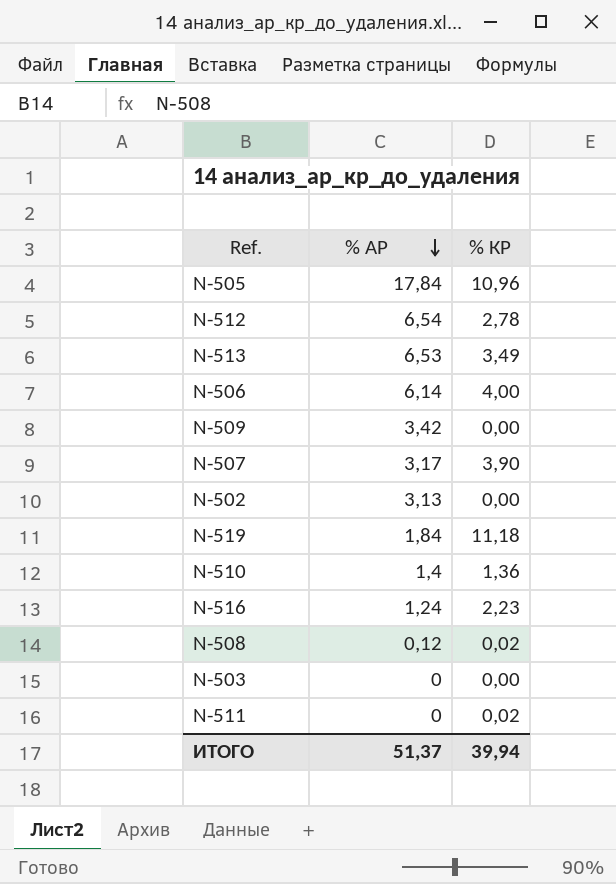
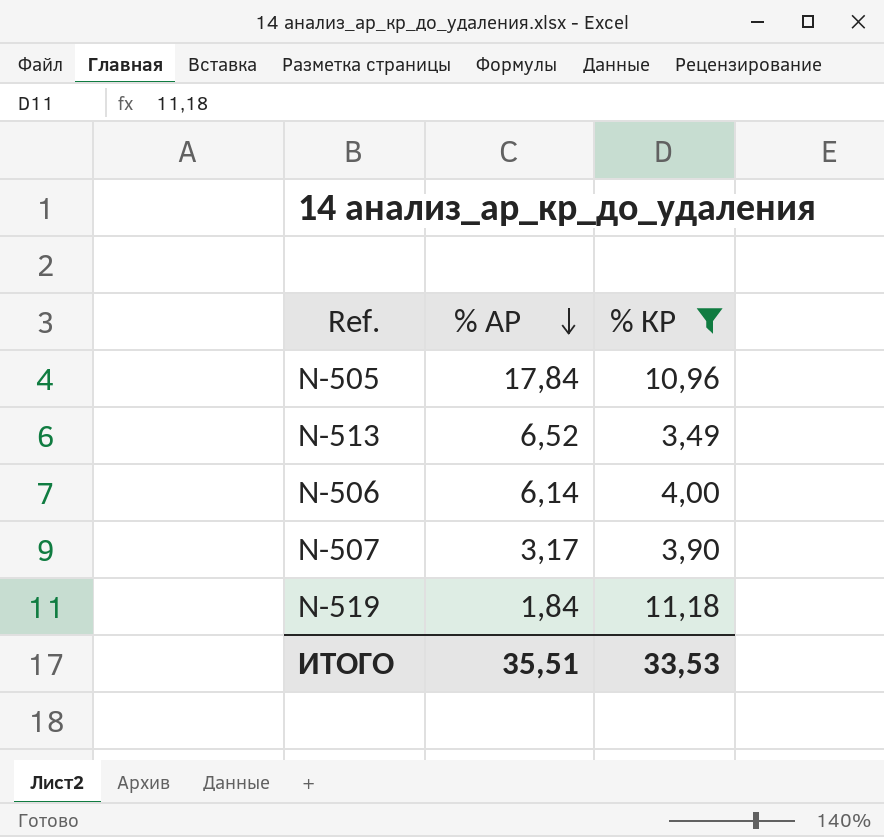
filter: none -> % КР >= 3,49
N-513 | % АР: 6,53 -> 6,52
ИТОГО | % АР: 51,37 -> 35,51
ИТОГО | % КР: 39,94 -> 33,53

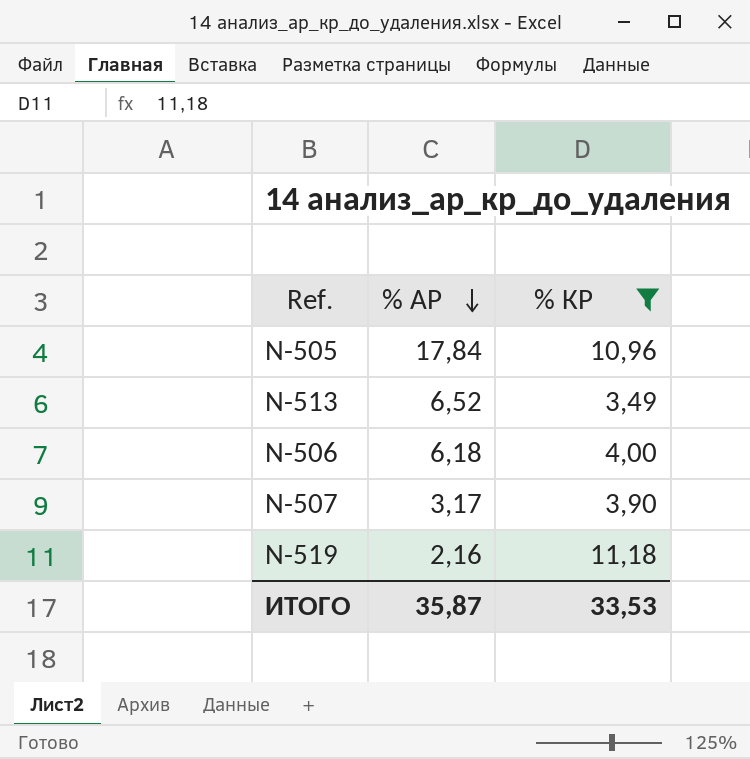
N-506 | % АР: 6,14 -> 6,18
N-519 | % АР: 1,84 -> 2,16
ИТОГО | % АР: 35,51 -> 35,87

